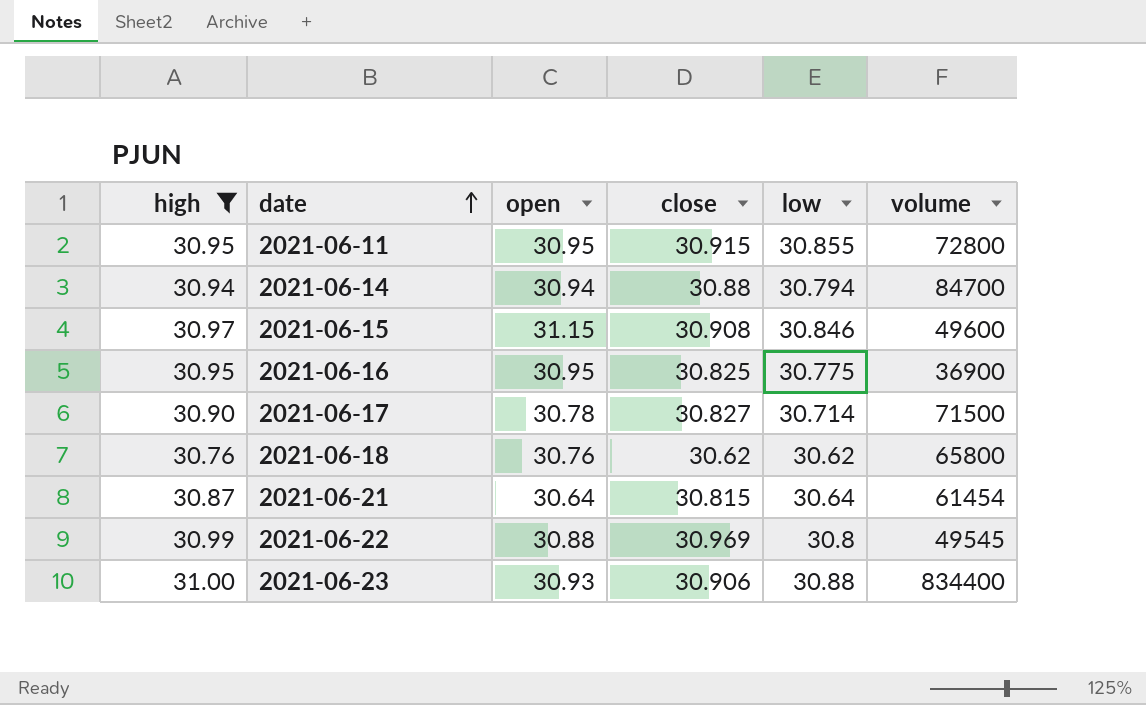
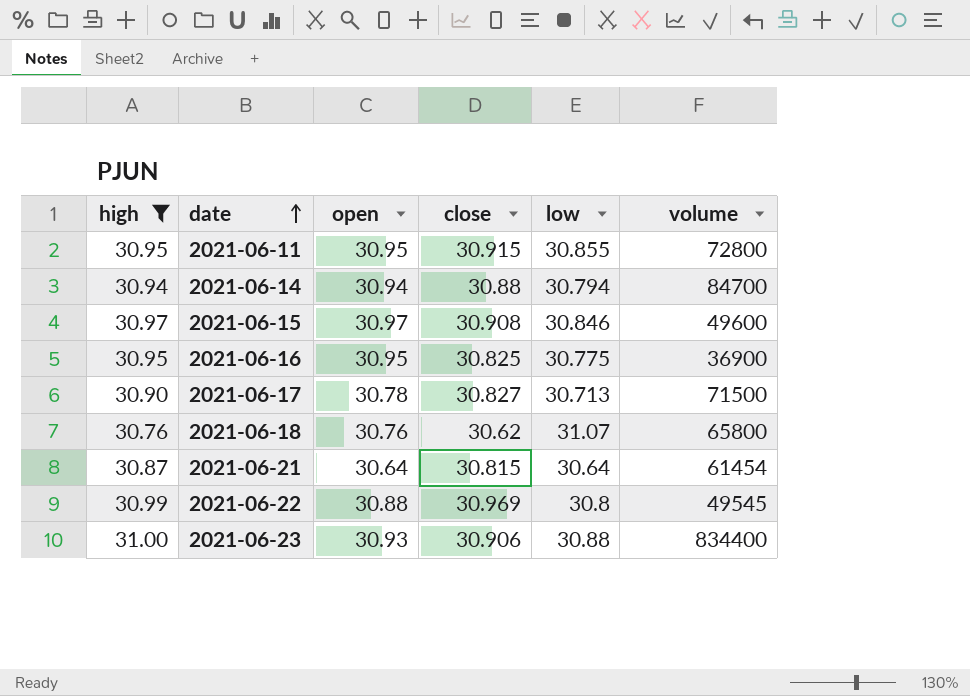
2021-06-15 | open: 31.15 -> 30.97
2021-06-17 | low: 30.714 -> 30.713
2021-06-18 | low: 30.62 -> 31.07

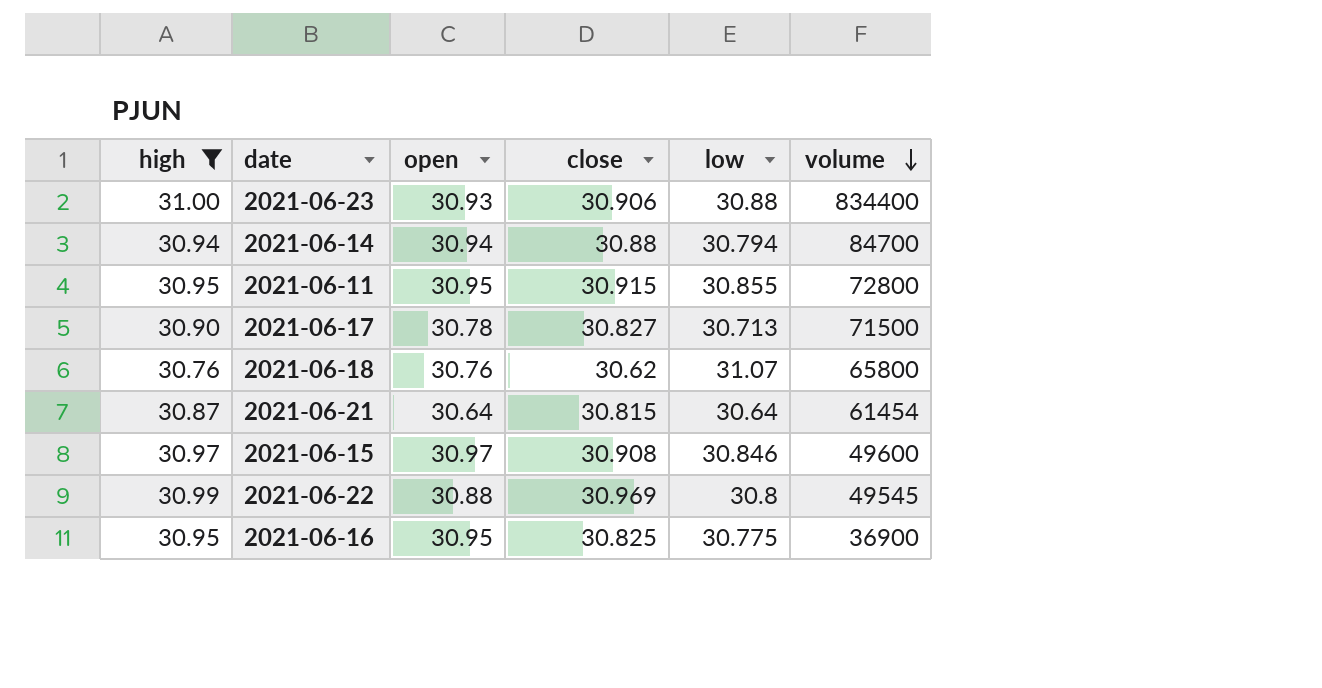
row order: date ascending -> volume descending

